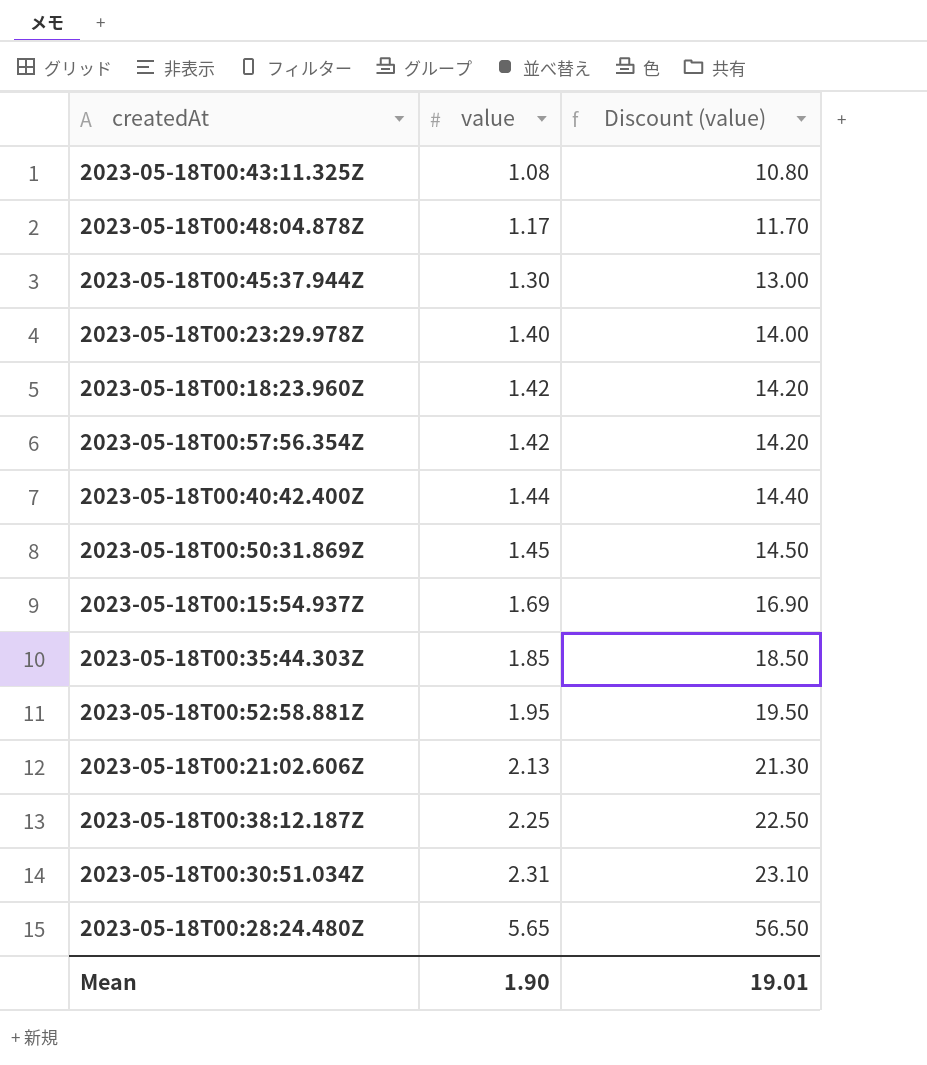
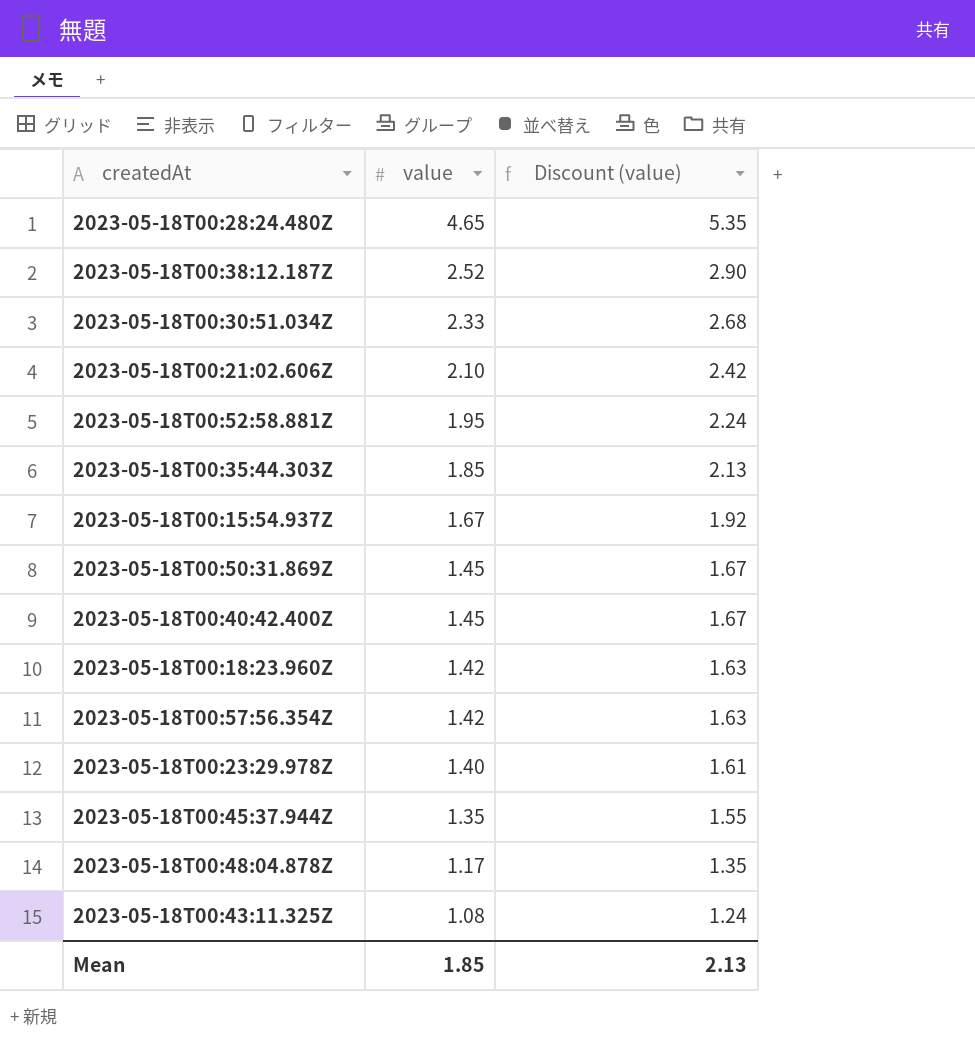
row order: value ascending -> value descending
column Discount (value) | formula: [value] * 10 -> [value] * 1.15
2023-05-18T00:28:24.480Z | value: 5.65 -> 4.65
2023-05-18T00:38:12.187Z | value: 2.25 -> 2.52
2023-05-18T00:30:51.034Z | value: 2.31 -> 2.33
2023-05-18T00:21:02.606Z | value: 2.13 -> 2.10
2023-05-18T00:15:54.937Z | value: 1.69 -> 1.67
2023-05-18T00:40:42.400Z | value: 1.44 -> 1.45
2023-05-18T00:45:37.944Z | value: 1.30 -> 1.35
Mean | value: 1.90 -> 1.85
Mean | Discount (value): 19.01 -> 2.13

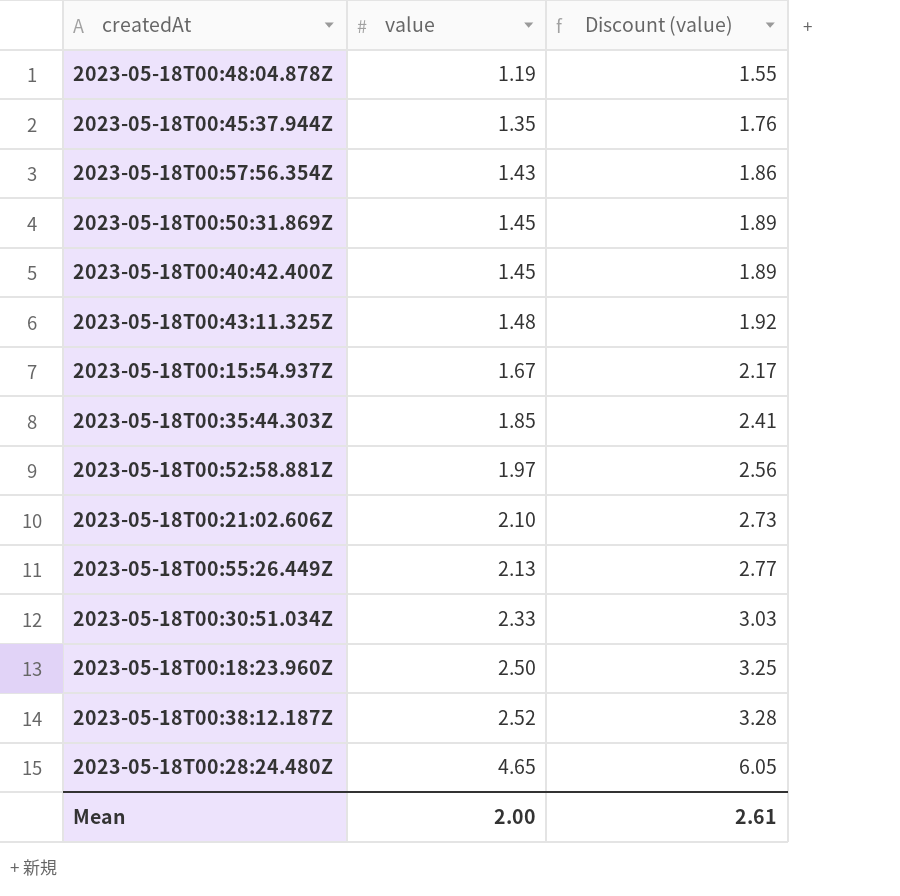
row order: value descending -> value ascending
column Discount (value) | formula: [value] * 1.15 -> [value] * 1.3
row 2023-05-18T00:23:29.978Z: 1.40 | 1.61 -> none
2023-05-18T00:48:04.878Z | value: 1.17 -> 1.19
2023-05-18T00:57:56.354Z | value: 1.42 -> 1.43
2023-05-18T00:43:11.325Z | value: 1.08 -> 1.48
2023-05-18T00:52:58.881Z | value: 1.95 -> 1.97
row 2023-05-18T00:55:26.449Z: none -> 2.13 | 2.77
2023-05-18T00:18:23.960Z | value: 1.42 -> 2.50
Mean | value: 1.85 -> 2.00
Mean | Discount (value): 2.13 -> 2.61

